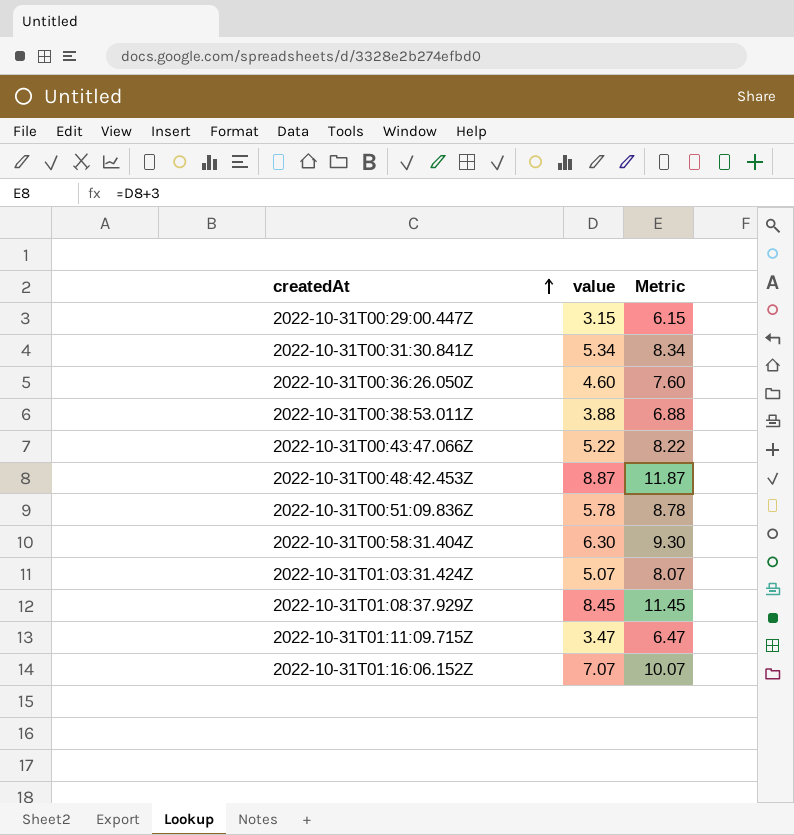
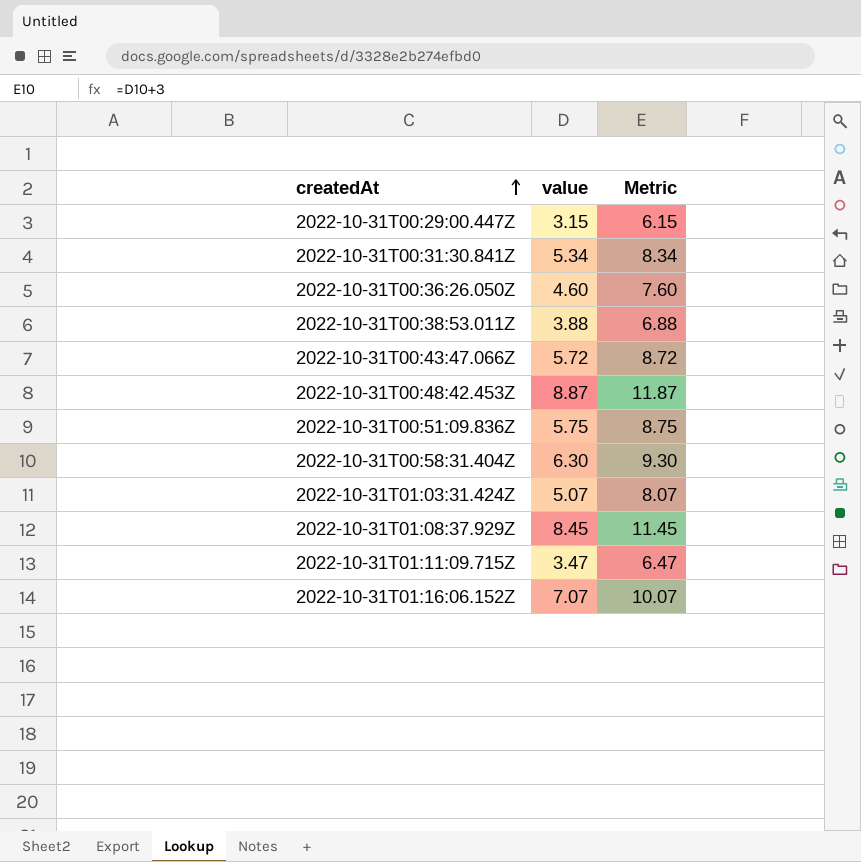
2022-10-31T00:43:47.066Z | value: 5.22 -> 5.72
2022-10-31T00:43:47.066Z | Metric: 8.22 -> 8.72
2022-10-31T00:51:09.836Z | value: 5.78 -> 5.75
2022-10-31T00:51:09.836Z | Metric: 8.78 -> 8.75

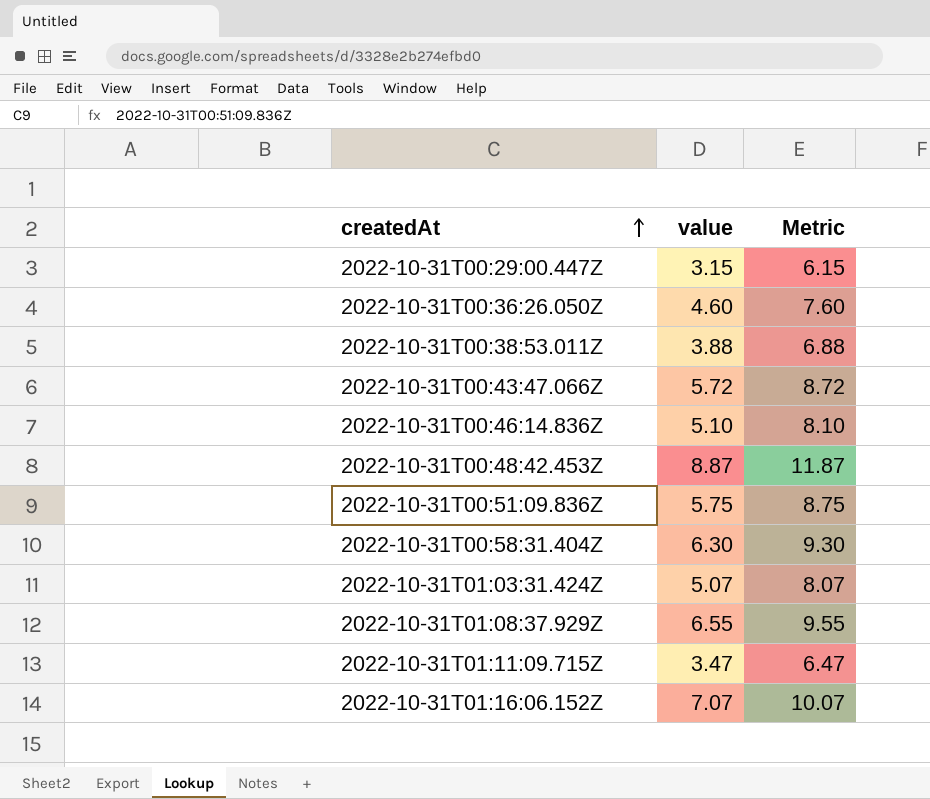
row 2022-10-31T00:31:30.841Z: 5.34 | 8.34 -> none
row 2022-10-31T00:46:14.836Z: none -> 5.10 | 8.10
2022-10-31T01:08:37.929Z | value: 8.45 -> 6.55
2022-10-31T01:08:37.929Z | Metric: 11.45 -> 9.55

